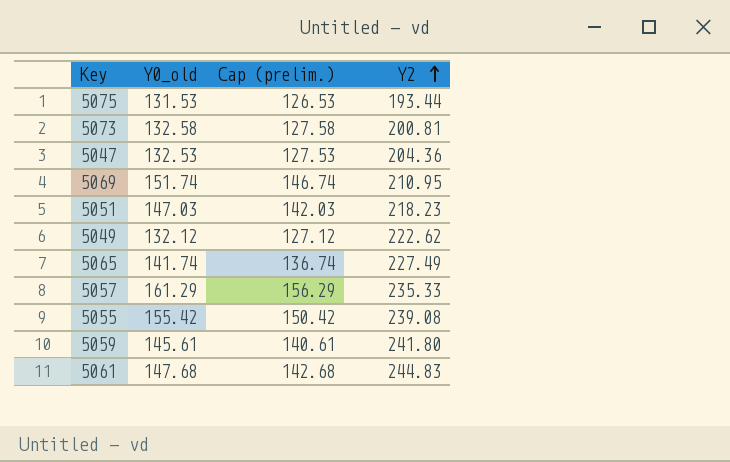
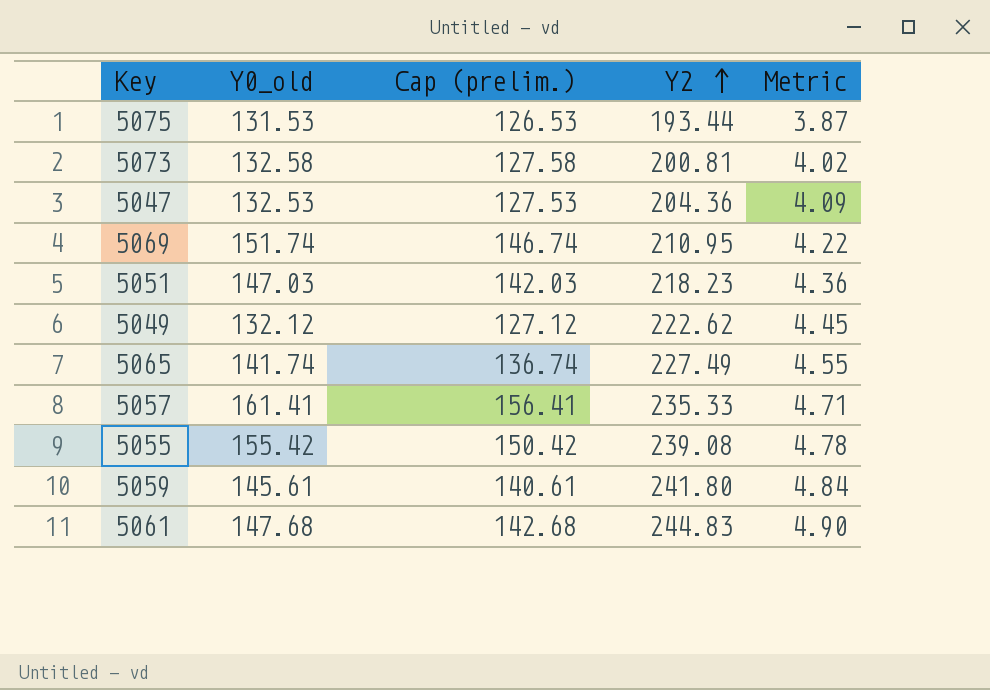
column Metric | formula: none -> [Y2] * 0.02
5057 | Y0_old: 161.29 -> 161.41
5057 | Cap (prelim.): 156.29 -> 156.41

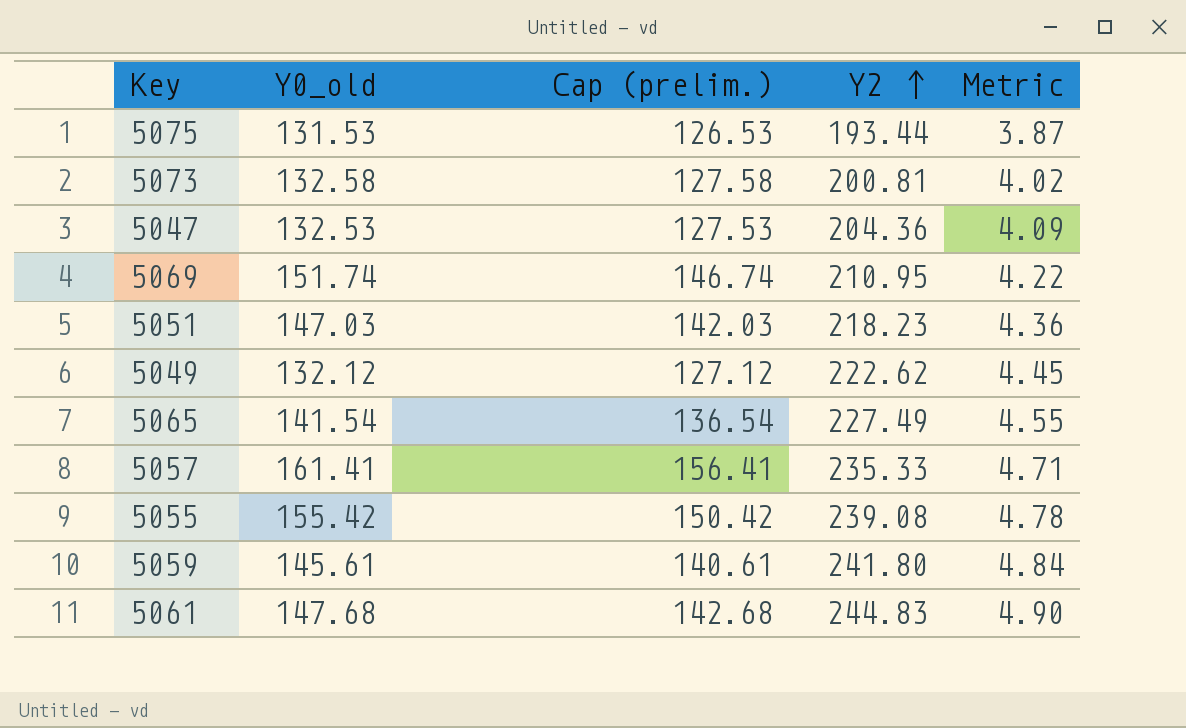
5065 | Y0_old: 141.74 -> 141.54
5065 | Cap (prelim.): 136.74 -> 136.54

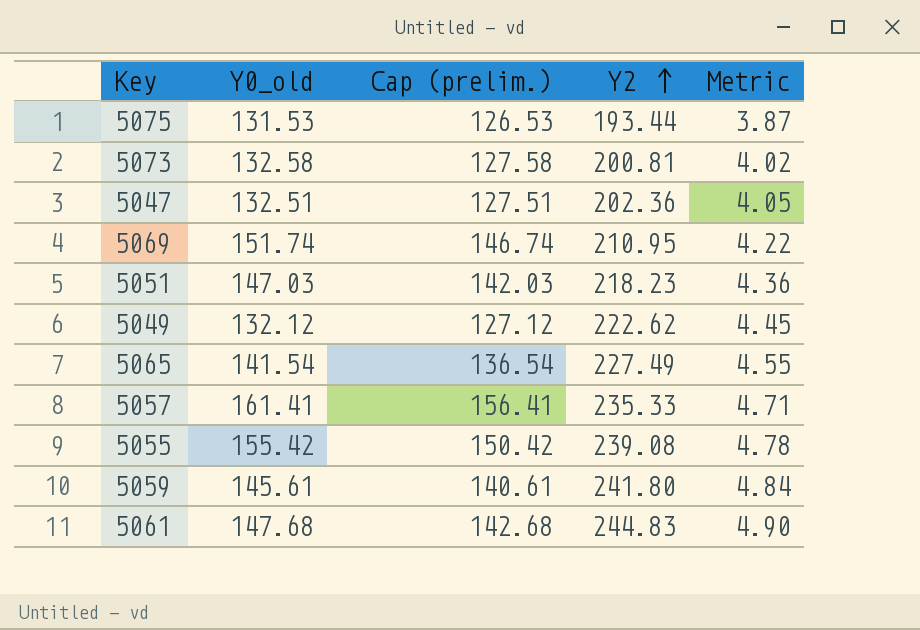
5047 | Y0_old: 132.53 -> 132.51
5047 | Cap (prelim.): 127.53 -> 127.51
5047 | Y2: 204.36 -> 202.36
5047 | Metric: 4.09 -> 4.05

